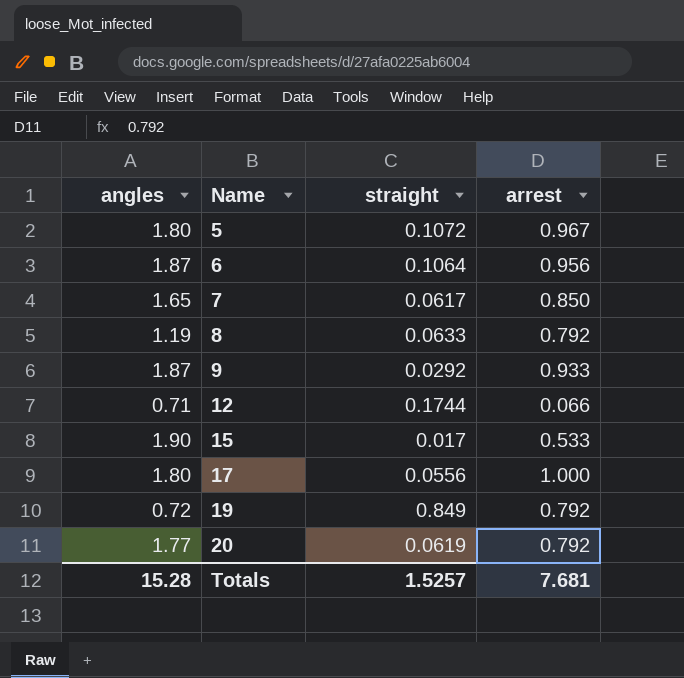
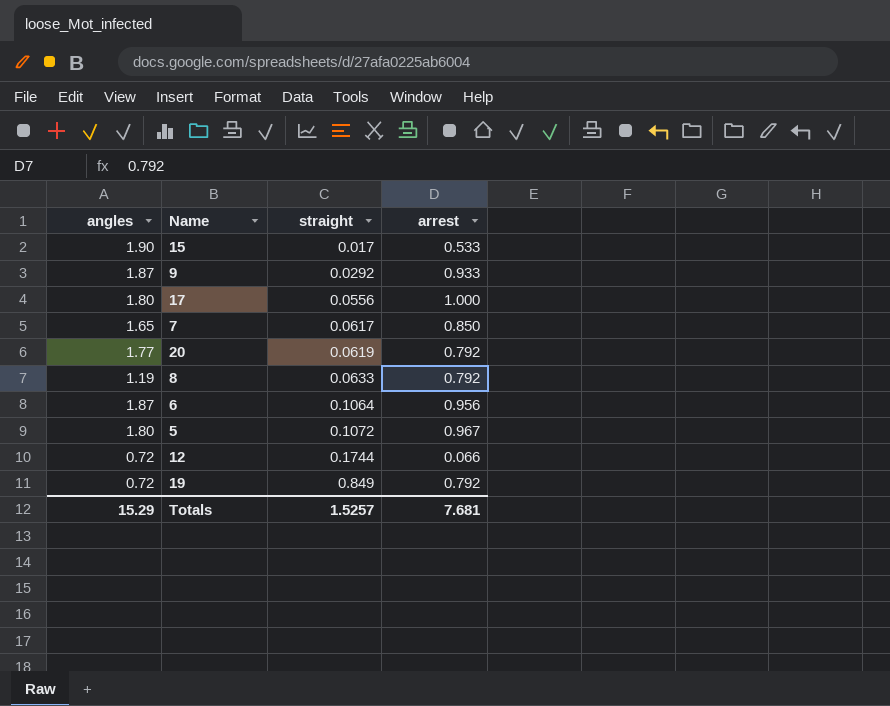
row order: Name ascending -> straight ascending
12 | angles: 0.71 -> 0.72
Totals | angles: 15.28 -> 15.29

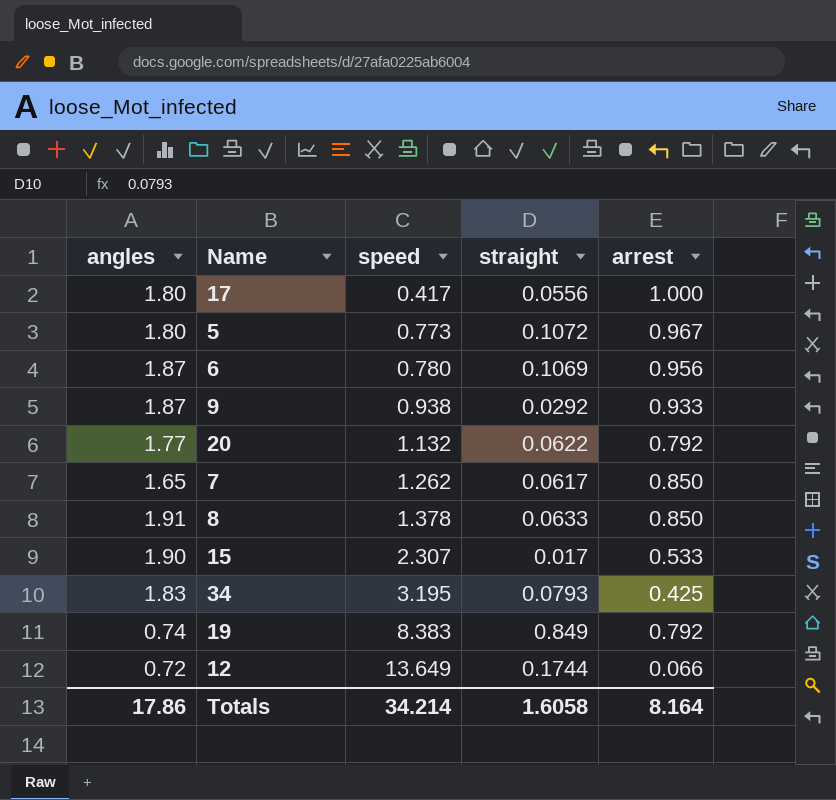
row order: straight ascending -> speed ascending
column speed | position: none -> 3
6 | straight: 0.1064 -> 0.1069
20 | straight: 0.0619 -> 0.0622
8 | angles: 1.19 -> 1.91
8 | arrest: 0.792 -> 0.850
row 34: none -> 1.83 | 3.195 | 0.0793 | 0.425
19 | angles: 0.72 -> 0.74
Totals | angles: 15.29 -> 17.86
Totals | straight: 1.5257 -> 1.6058
Totals | arrest: 7.681 -> 8.164

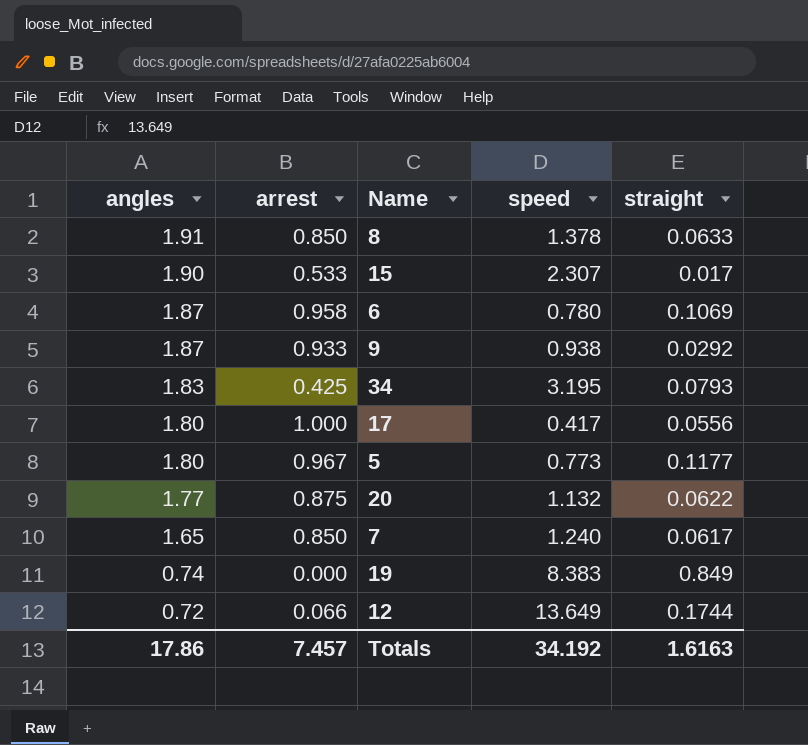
row order: speed ascending -> angles descending
column arrest | position: 5 -> 2
6 | arrest: 0.956 -> 0.958
5 | straight: 0.1072 -> 0.1177
20 | arrest: 0.792 -> 0.875
7 | speed: 1.262 -> 1.240
19 | arrest: 0.792 -> 0.000
Totals | arrest: 8.164 -> 7.457
Totals | speed: 34.214 -> 34.192
Totals | straight: 1.6058 -> 1.6163

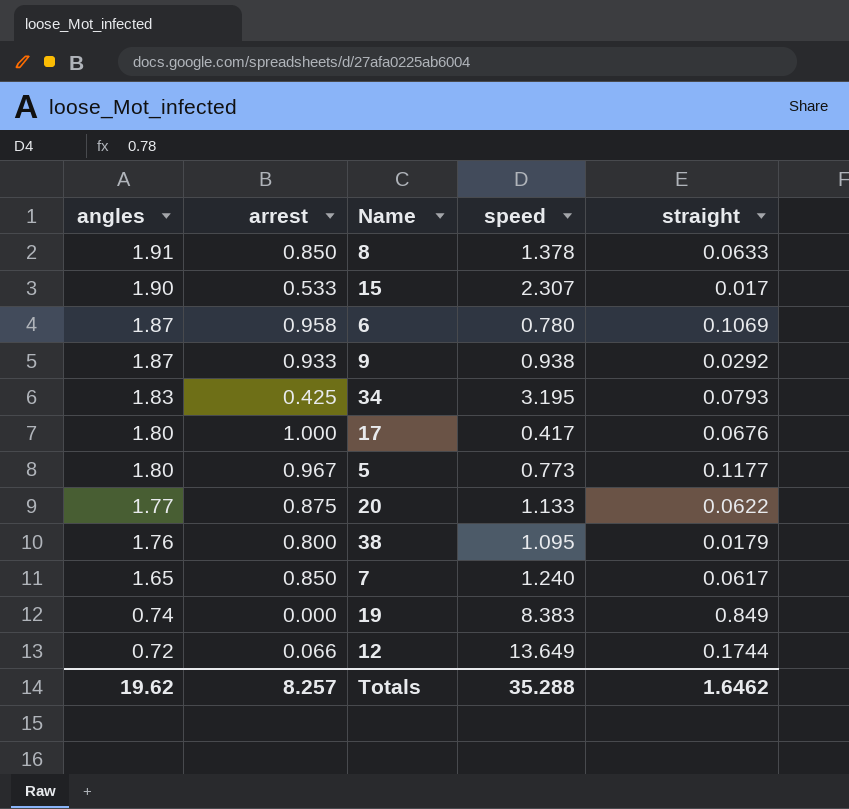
17 | straight: 0.0556 -> 0.0676
20 | speed: 1.132 -> 1.133
row 38: none -> 1.76 | 0.800 | 1.095 | 0.0179
Totals | angles: 17.86 -> 19.62
Totals | arrest: 7.457 -> 8.257
Totals | speed: 34.192 -> 35.288
Totals | straight: 1.6163 -> 1.6462

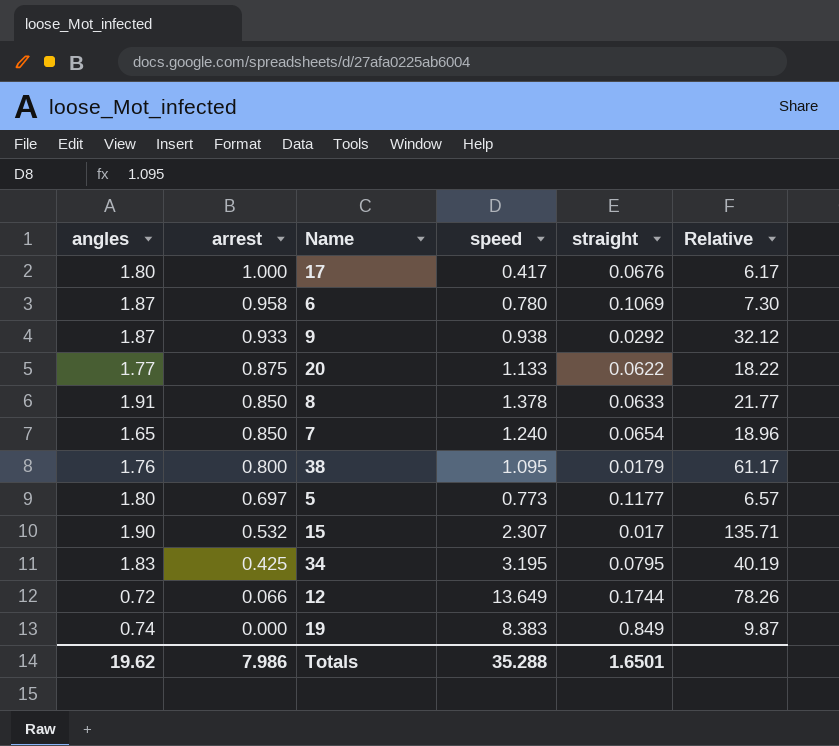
row order: angles descending -> arrest descending
column Relative | formula: none -> [speed] / [straight]
7 | straight: 0.0617 -> 0.0654
5 | arrest: 0.967 -> 0.697
15 | arrest: 0.533 -> 0.532
34 | straight: 0.0793 -> 0.0795
Totals | arrest: 8.257 -> 7.986
Totals | straight: 1.6462 -> 1.6501

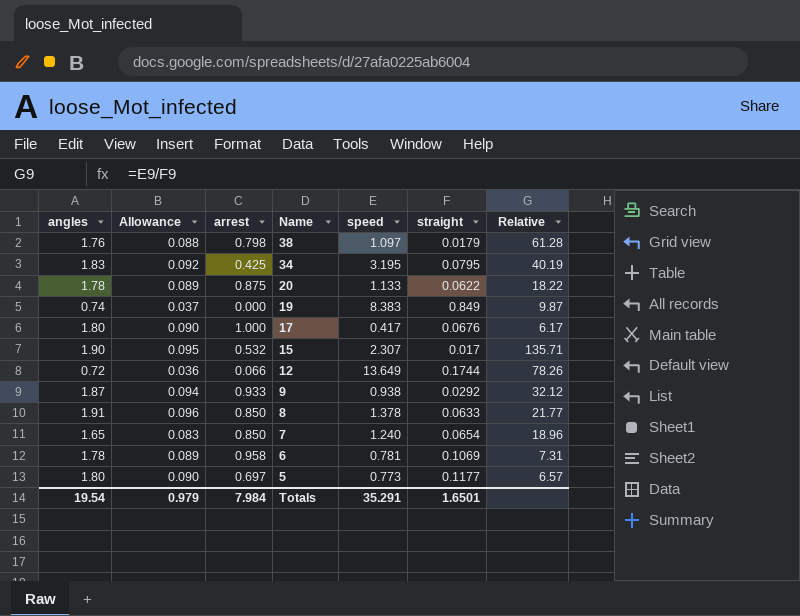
row order: arrest descending -> Name descending
column Allowance | formula: none -> [angles] * 0.05
38 | arrest: 0.800 -> 0.798
38 | speed: 1.095 -> 1.097
38 | Relative: 61.17 -> 61.28
20 | angles: 1.77 -> 1.78
6 | angles: 1.87 -> 1.78
6 | speed: 0.780 -> 0.781
6 | Relative: 7.30 -> 7.31
Totals | angles: 19.62 -> 19.54
Totals | arrest: 7.986 -> 7.984
Totals | speed: 35.288 -> 35.291

